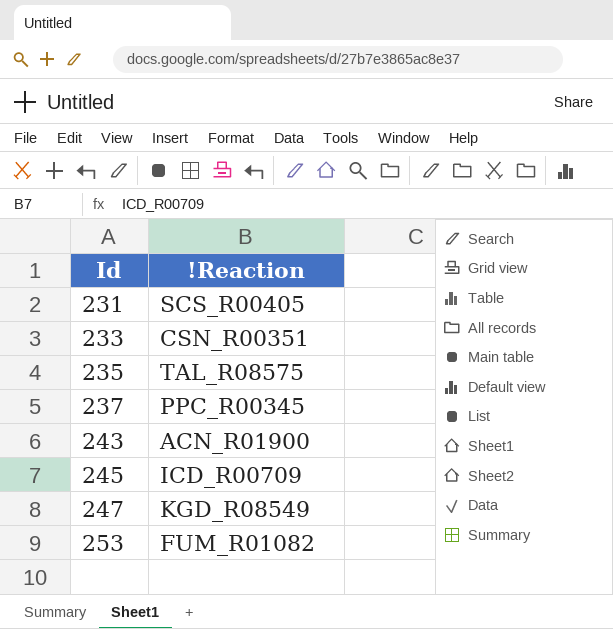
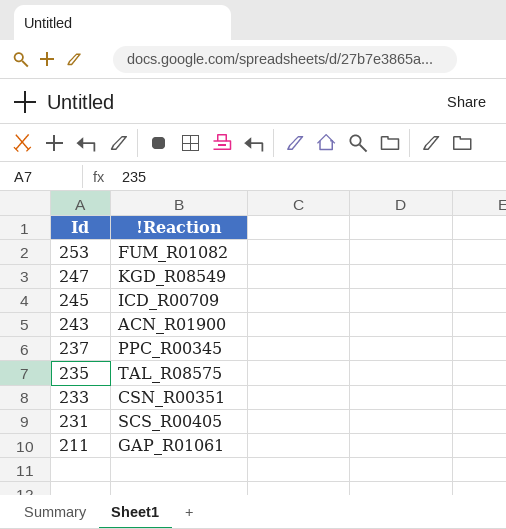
row order: Id ascending -> Id descending
row 211: none -> GAP_R01061

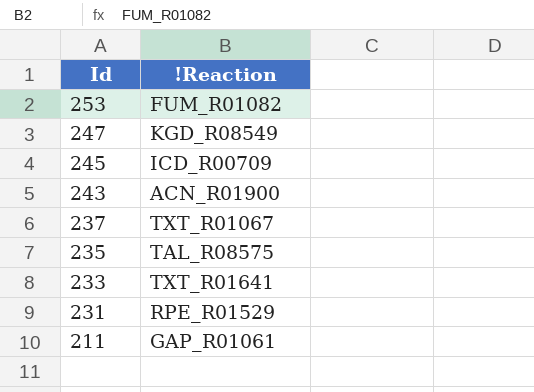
237 | !Reaction: PPC_R00345 -> TXT_R01067
233 | !Reaction: CSN_R00351 -> TXT_R01641
231 | !Reaction: SCS_R00405 -> RPE_R01529

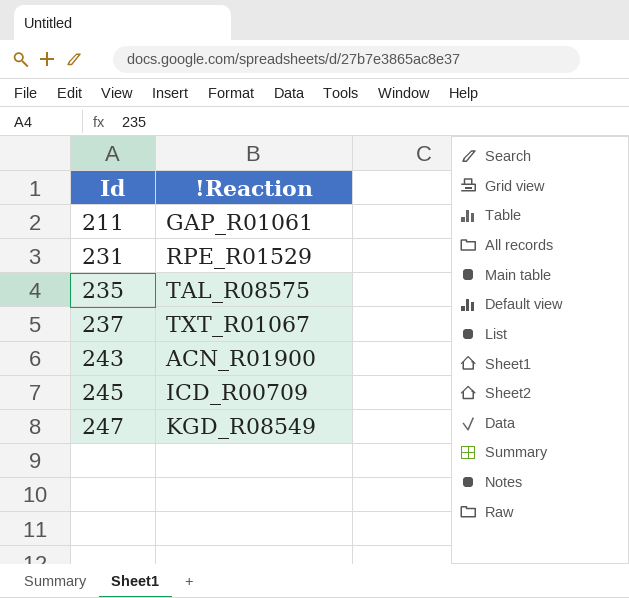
row order: Id descending -> Id ascending
row 253: FUM_R01082 -> none
row 233: TXT_R01641 -> none

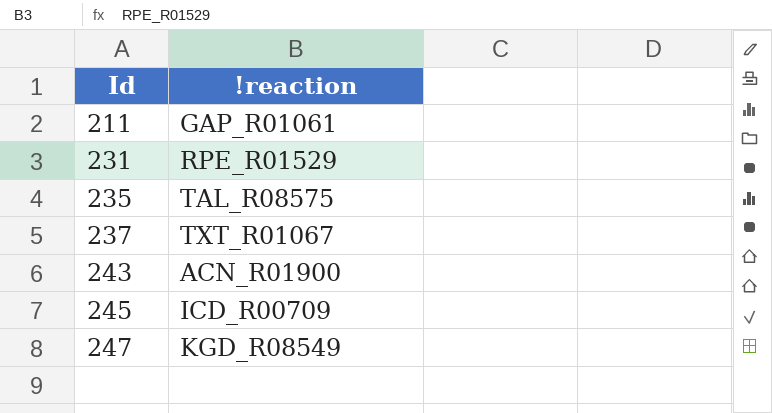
column name: !Reaction -> !reaction

